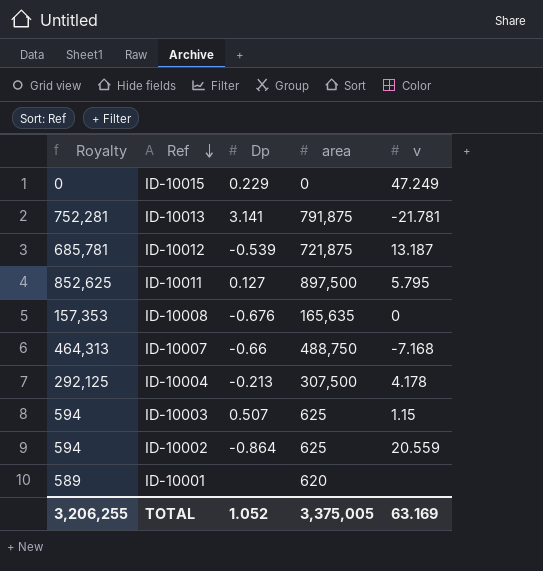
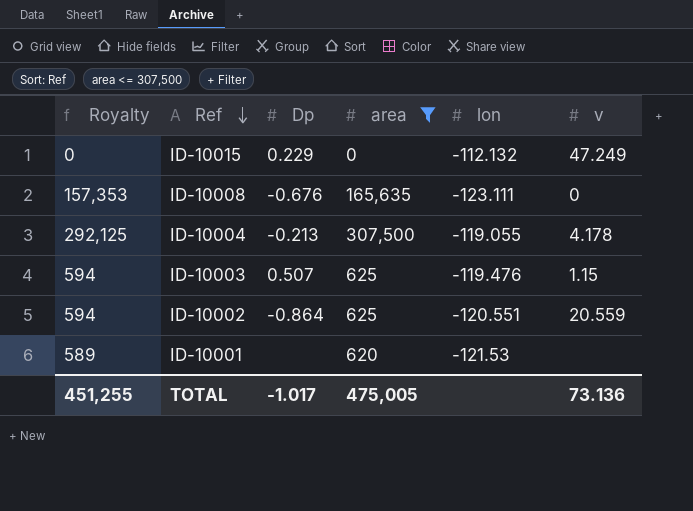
filter: none -> area <= 307,500
column lon | position: none -> 5
TOTAL | Royalty: 3,206,255 -> 451,255
TOTAL | Dp: 1.052 -> -1.017
TOTAL | area: 3,375,005 -> 475,005
TOTAL | v: 63.169 -> 73.136

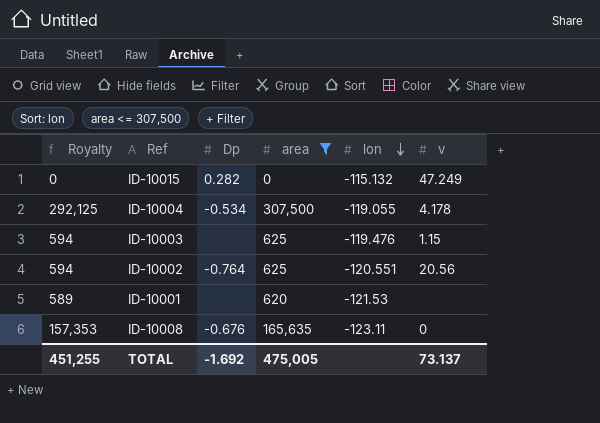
row order: Ref descending -> lon descending
ID-10015 | Dp: 0.229 -> 0.282
ID-10015 | lon: -112.132 -> -115.132
ID-10004 | Dp: -0.213 -> -0.534
ID-10003 | Dp: 0.507 -> none
ID-10002 | Dp: -0.864 -> -0.764
ID-10002 | v: 20.559 -> 20.56
ID-10008 | lon: -123.111 -> -123.11
TOTAL | Dp: -1.017 -> -1.692
TOTAL | v: 73.136 -> 73.137

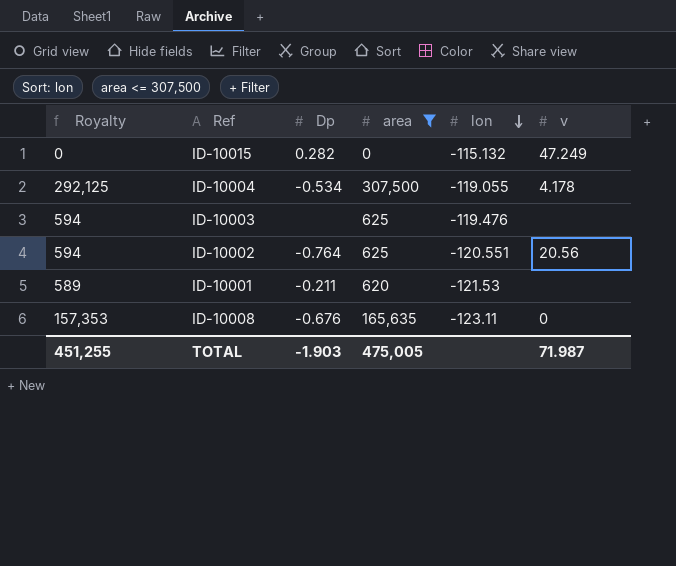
ID-10003 | v: 1.15 -> none
ID-10001 | Dp: none -> -0.211
TOTAL | Dp: -1.692 -> -1.903
TOTAL | v: 73.137 -> 71.987

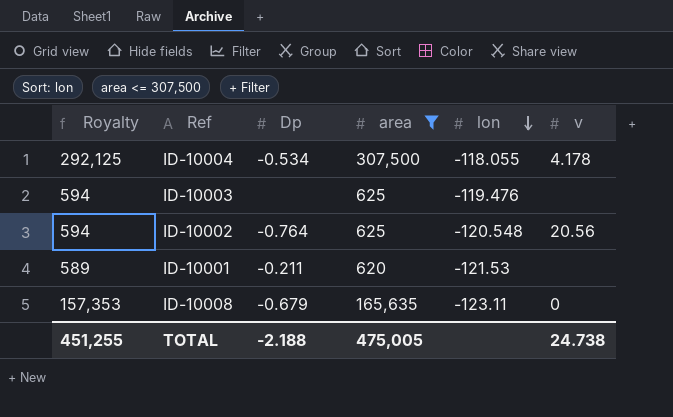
row ID-10015: 0 | 0.282 | 0 | -115.132 | 47.249 -> none
ID-10004 | lon: -119.055 -> -118.055
ID-10002 | lon: -120.551 -> -120.548
ID-10008 | Dp: -0.676 -> -0.679
TOTAL | Dp: -1.903 -> -2.188
TOTAL | v: 71.987 -> 24.738

